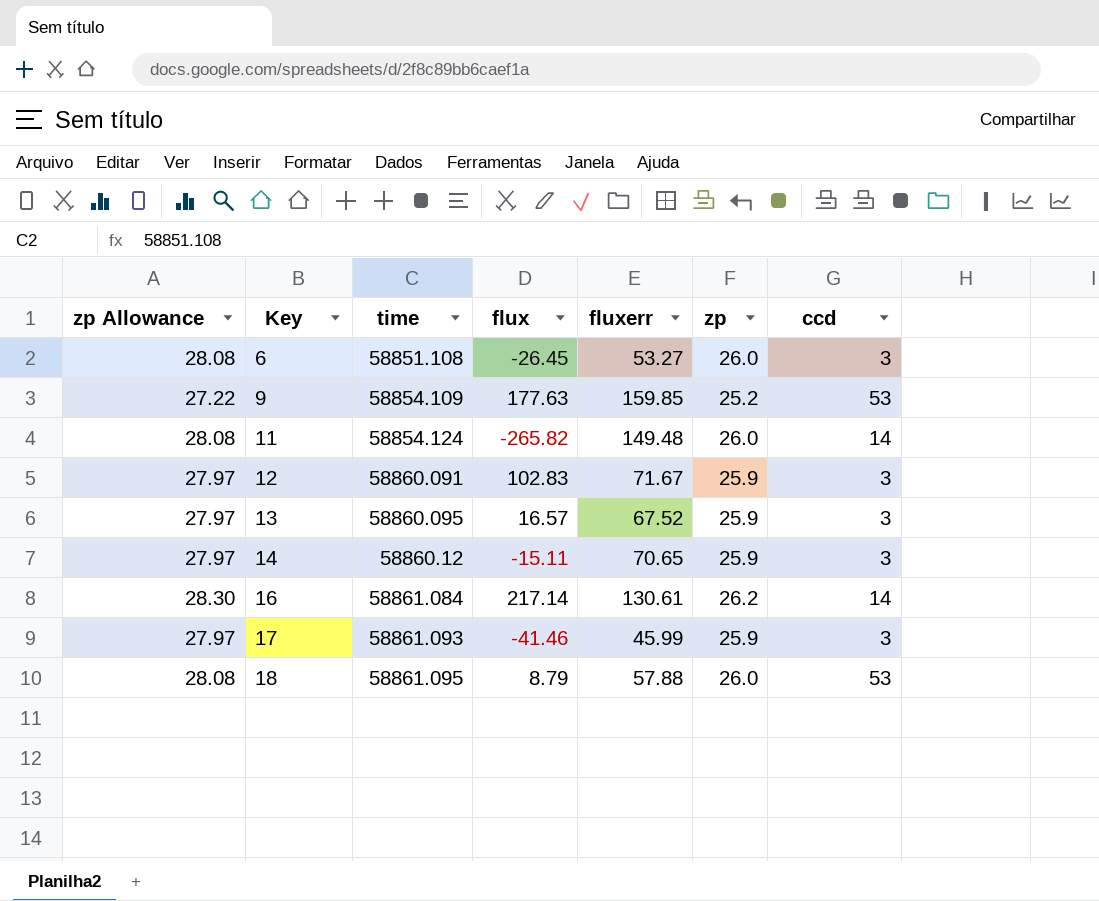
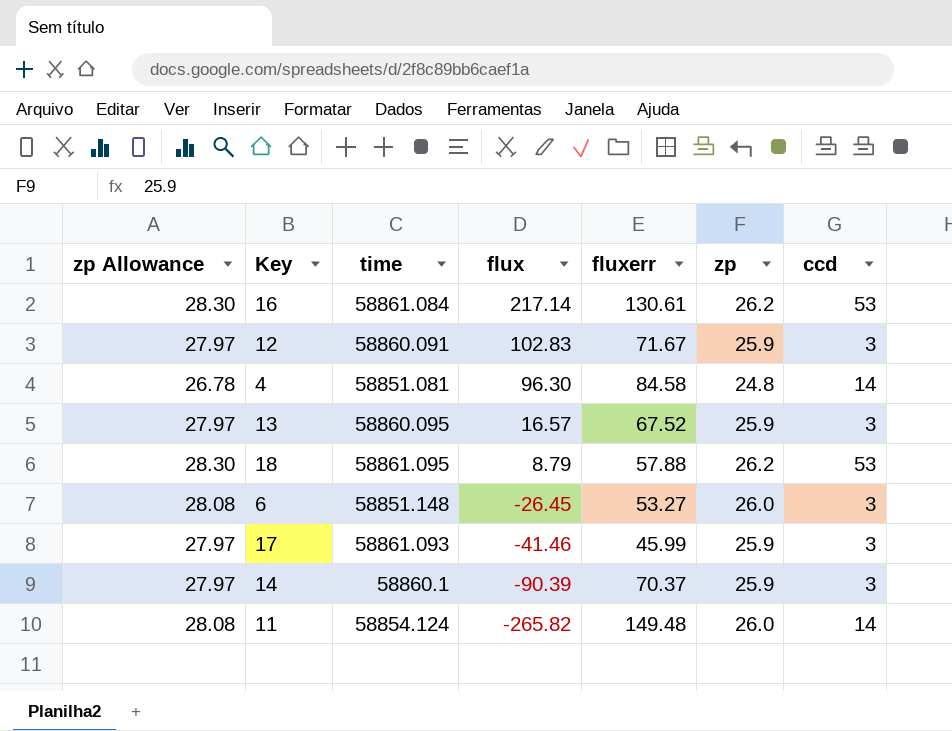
row order: Key ascending -> flux descending
row 9: 27.22 | 58854.109 | 177.63 | 159.85 | 25.2 | 53 -> none
16 | ccd: 14 -> 53
row 4: none -> 26.78 | 58851.081 | 96.30 | 84.58 | 24.8 | 14
18 | zp Allowance: 28.08 -> 28.30
18 | zp: 26.0 -> 26.2
6 | time: 58851.108 -> 58851.148
14 | time: 58860.12 -> 58860.1
14 | flux: -15.11 -> -90.39
14 | fluxerr: 70.65 -> 70.37

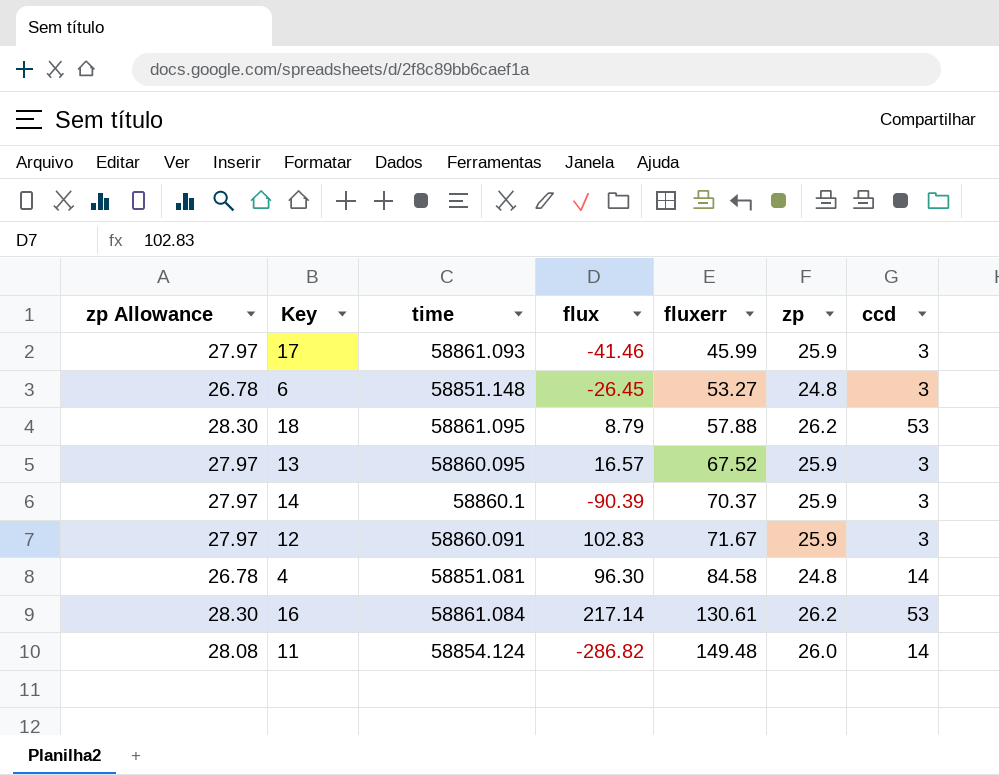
row order: flux descending -> fluxerr ascending
6 | zp Allowance: 28.08 -> 26.78
6 | zp: 26.0 -> 24.8
11 | flux: -265.82 -> -286.82

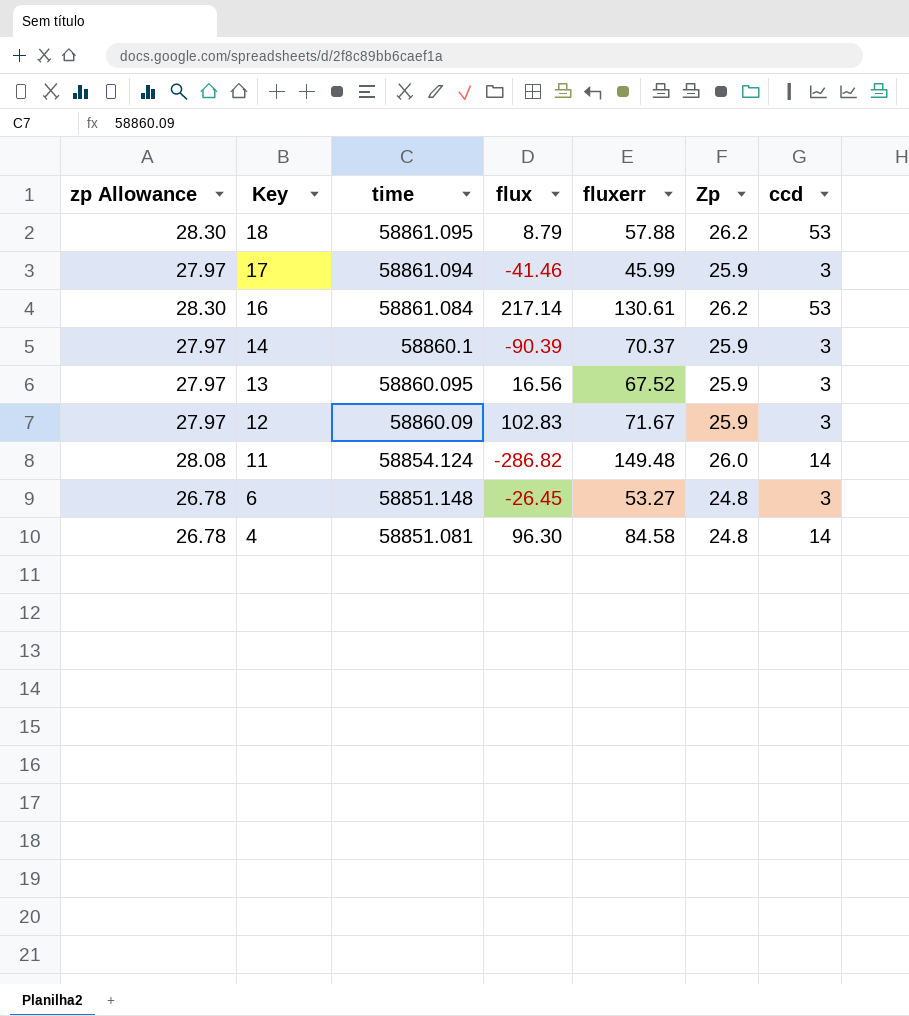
row order: fluxerr ascending -> Key descending
column name: zp -> Zp
17 | time: 58861.093 -> 58861.094
13 | flux: 16.57 -> 16.56
12 | time: 58860.091 -> 58860.09

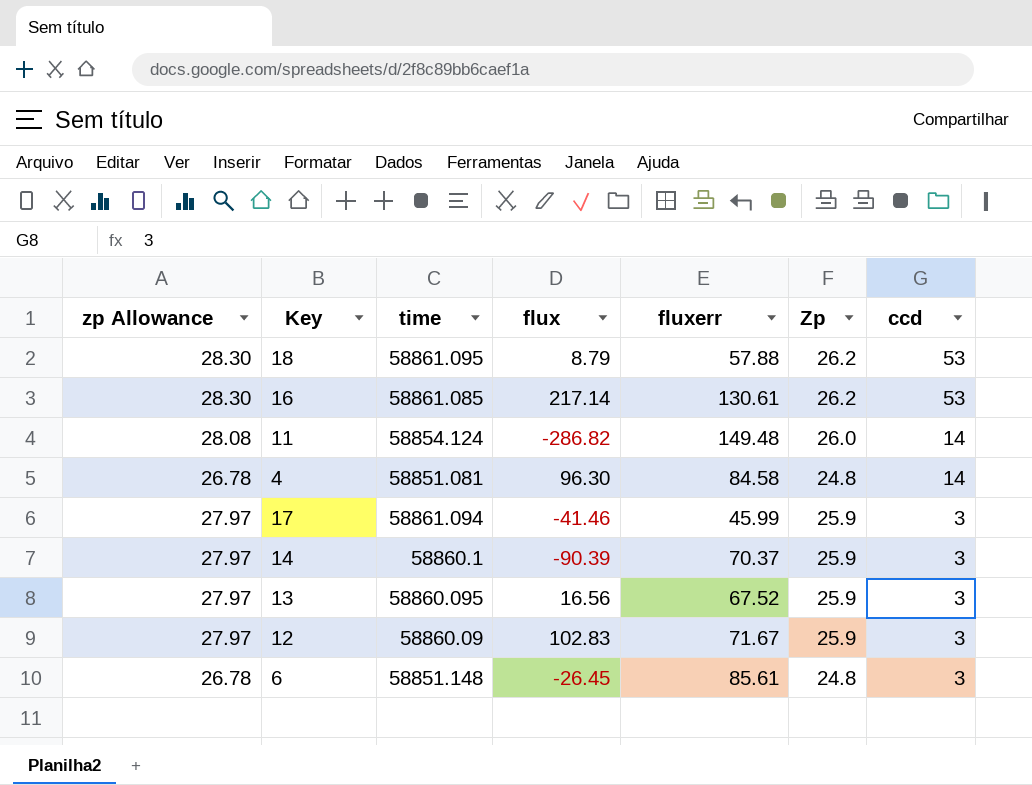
row order: Key descending -> ccd descending
16 | time: 58861.084 -> 58861.085
6 | fluxerr: 53.27 -> 85.61

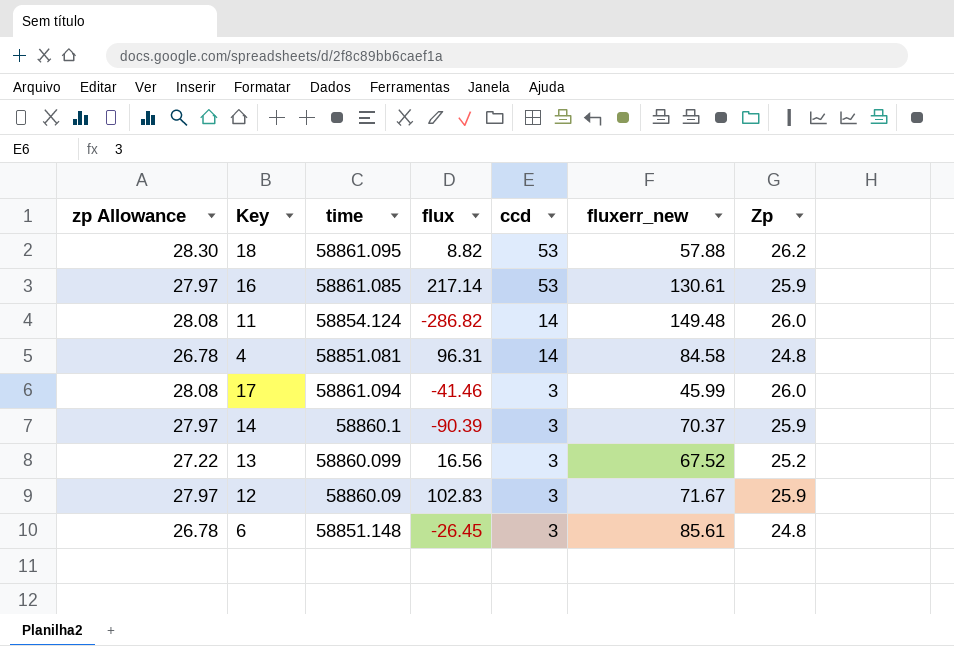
column ccd | position: 7 -> 5
column name: fluxerr -> fluxerr_new
18 | flux: 8.79 -> 8.82
16 | zp Allowance: 28.30 -> 27.97
16 | Zp: 26.2 -> 25.9
4 | flux: 96.30 -> 96.31
17 | zp Allowance: 27.97 -> 28.08
17 | Zp: 25.9 -> 26.0
13 | zp Allowance: 27.97 -> 27.22
13 | time: 58860.095 -> 58860.099
13 | Zp: 25.9 -> 25.2

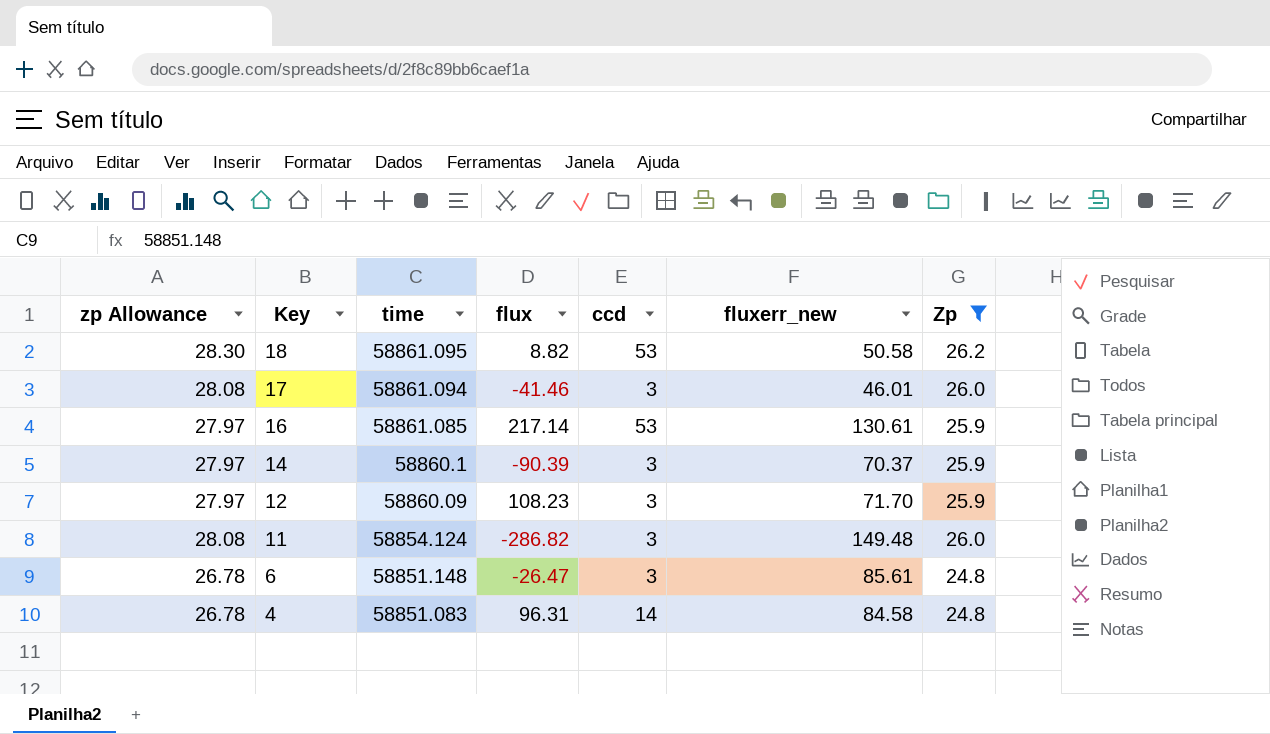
filter: none -> Zp != 25.2
row order: ccd descending -> Key descending
18 | fluxerr_new: 57.88 -> 50.58
17 | fluxerr_new: 45.99 -> 46.01
12 | flux: 102.83 -> 108.23
12 | fluxerr_new: 71.67 -> 71.70
11 | ccd: 14 -> 3
6 | flux: -26.45 -> -26.47
4 | time: 58851.081 -> 58851.083

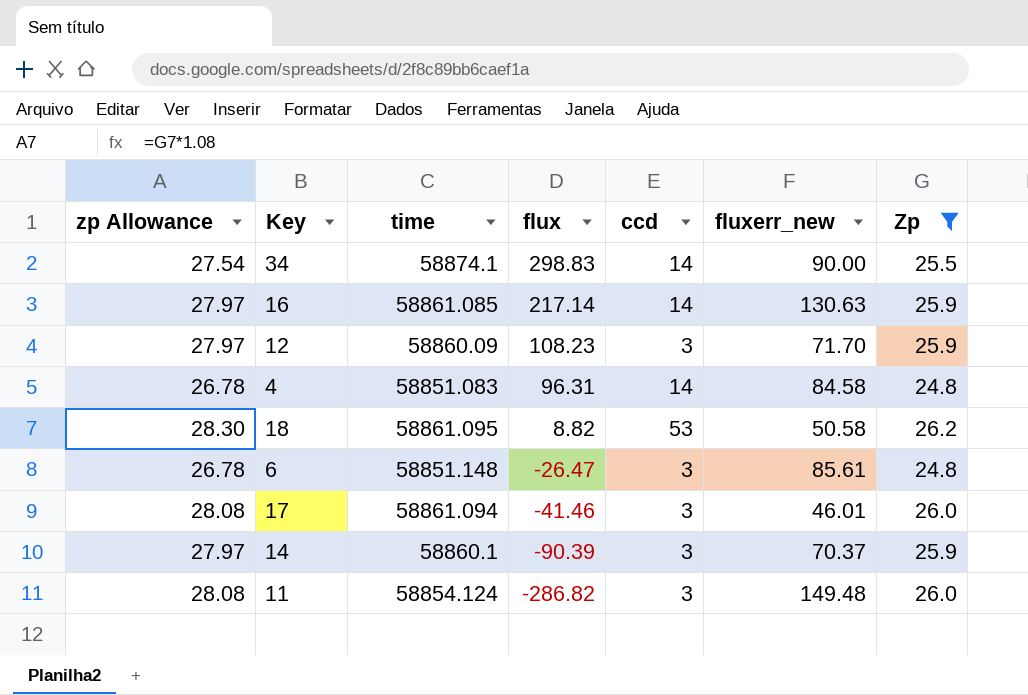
row order: Key descending -> flux descending
row 34: none -> 27.54 | 58874.1 | 298.83 | 14 | 90.00 | 25.5
16 | ccd: 53 -> 14
16 | fluxerr_new: 130.61 -> 130.63

